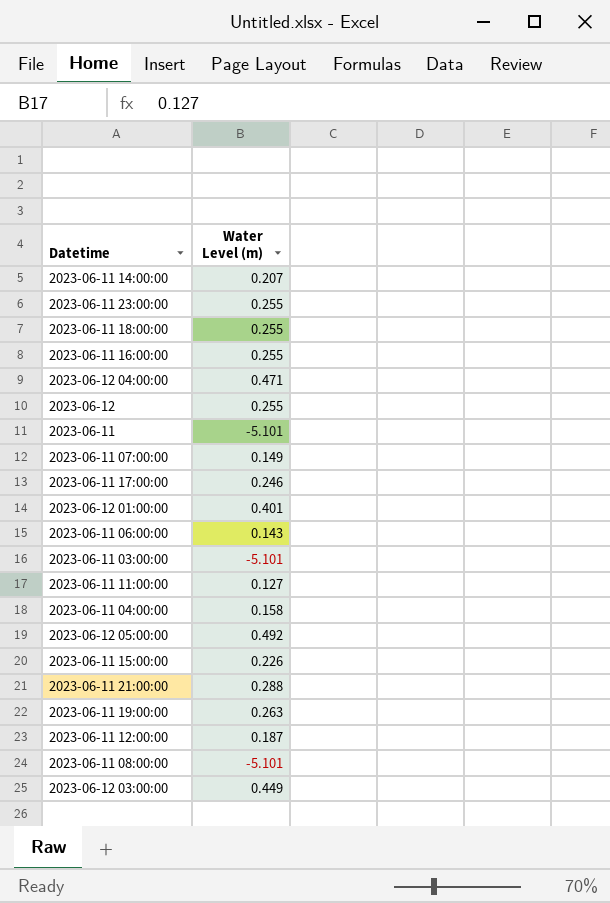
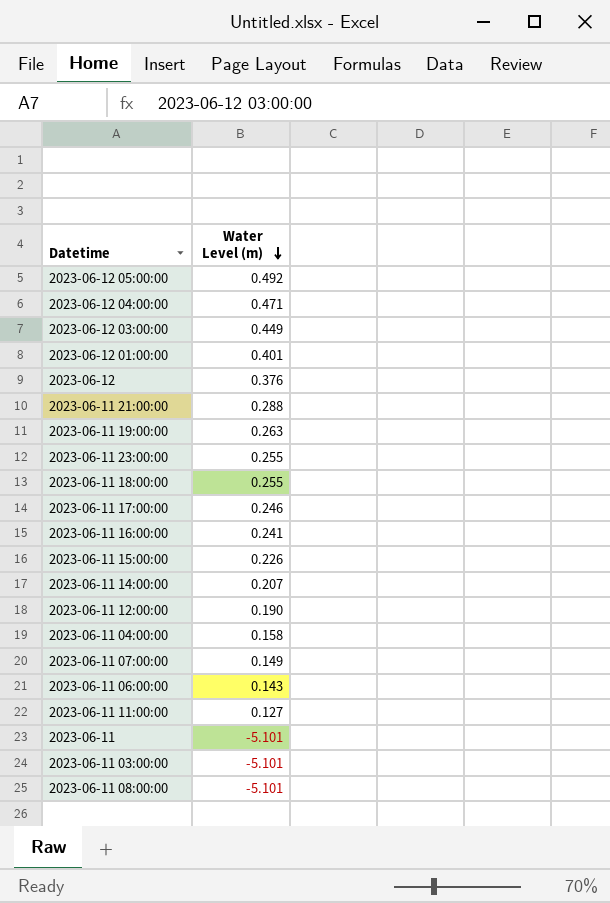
row order: none -> Water Level (m) descending
2023-06-12 | Water Level (m): 0.255 -> 0.376
2023-06-11 16:00:00 | Water Level (m): 0.255 -> 0.241
2023-06-11 12:00:00 | Water Level (m): 0.187 -> 0.190

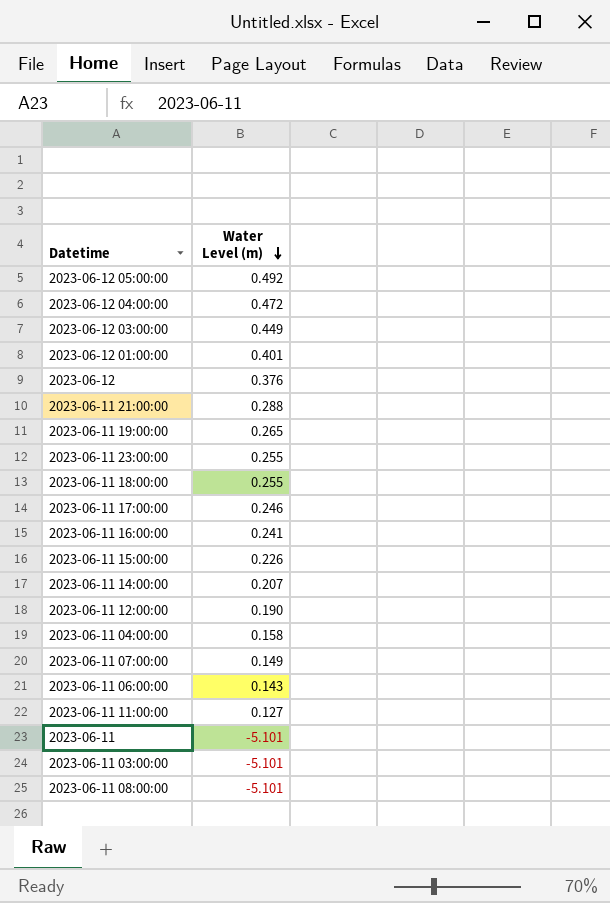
2023-06-12 04:00:00 | Water Level (m): 0.471 -> 0.472
2023-06-11 19:00:00 | Water Level (m): 0.263 -> 0.265

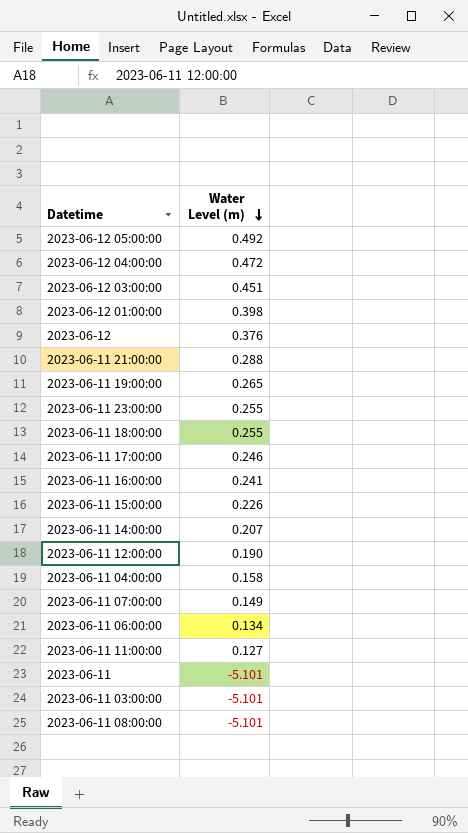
2023-06-12 03:00:00 | Water Level (m): 0.449 -> 0.451
2023-06-12 01:00:00 | Water Level (m): 0.401 -> 0.398
2023-06-11 06:00:00 | Water Level (m): 0.143 -> 0.134

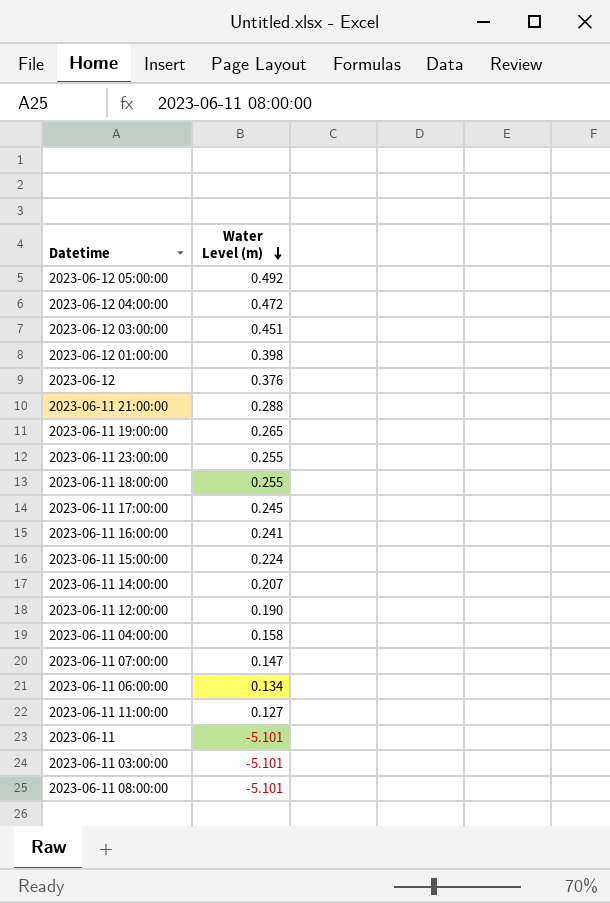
2023-06-11 17:00:00 | Water Level (m): 0.246 -> 0.245
2023-06-11 15:00:00 | Water Level (m): 0.226 -> 0.224
2023-06-11 07:00:00 | Water Level (m): 0.149 -> 0.147

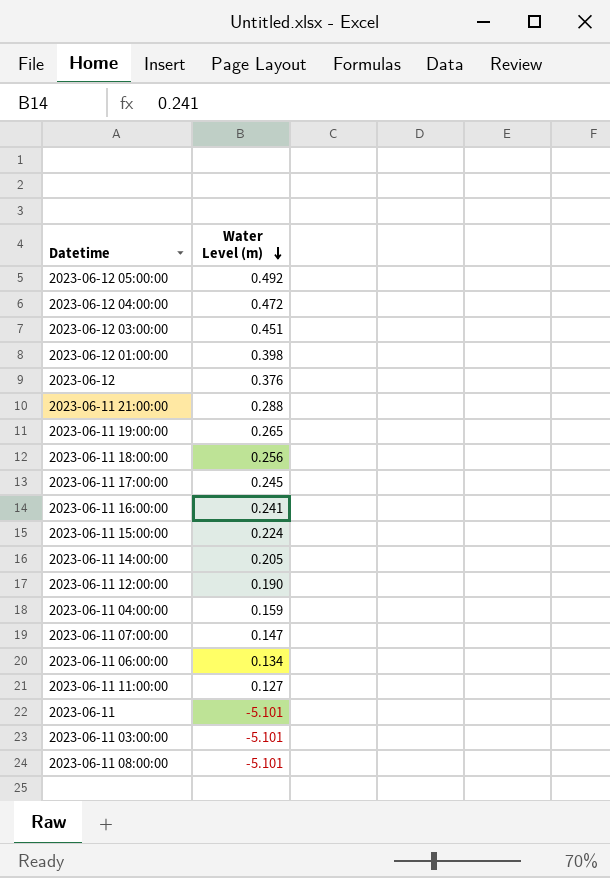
row 2023-06-11 23:00:00: 0.255 -> none
2023-06-11 18:00:00 | Water Level (m): 0.255 -> 0.256
2023-06-11 14:00:00 | Water Level (m): 0.207 -> 0.205
2023-06-11 04:00:00 | Water Level (m): 0.158 -> 0.159

